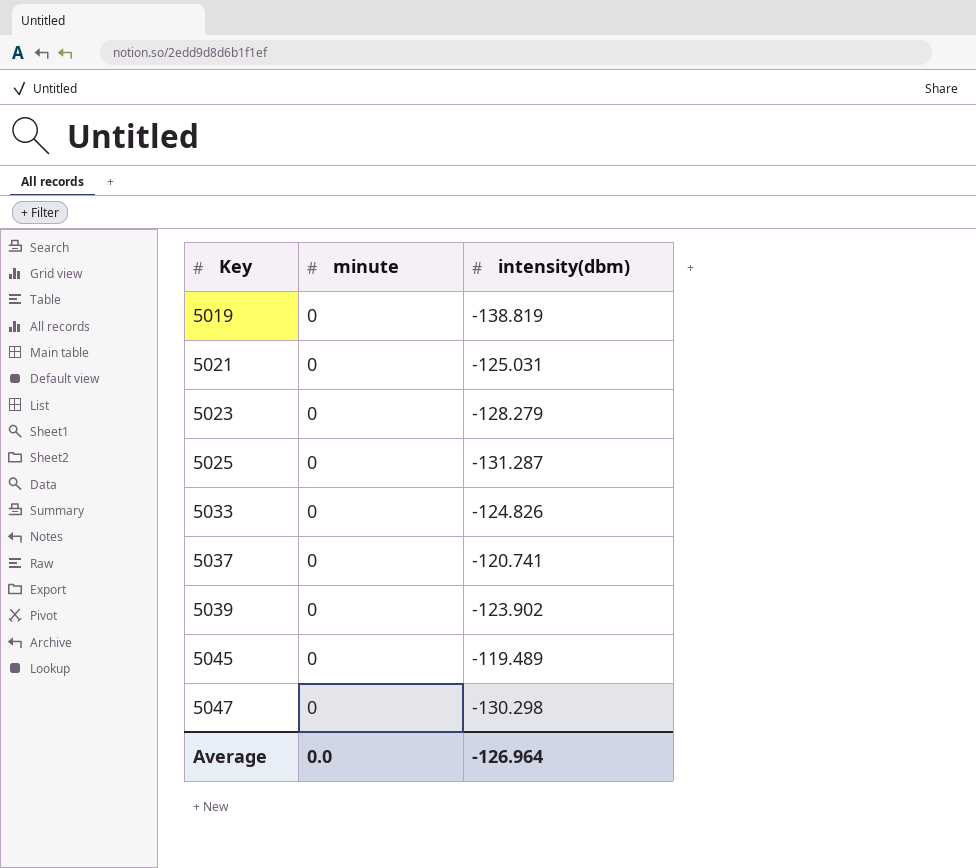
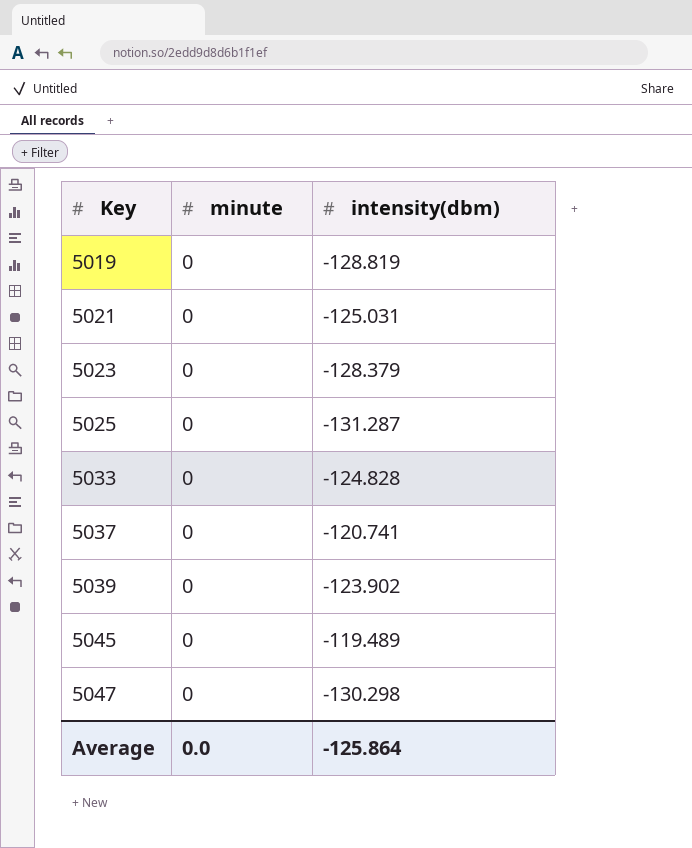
5019 | intensity(dbm): -138.819 -> -128.819
5023 | intensity(dbm): -128.279 -> -128.379
5033 | intensity(dbm): -124.826 -> -124.828
Average | intensity(dbm): -126.964 -> -125.864

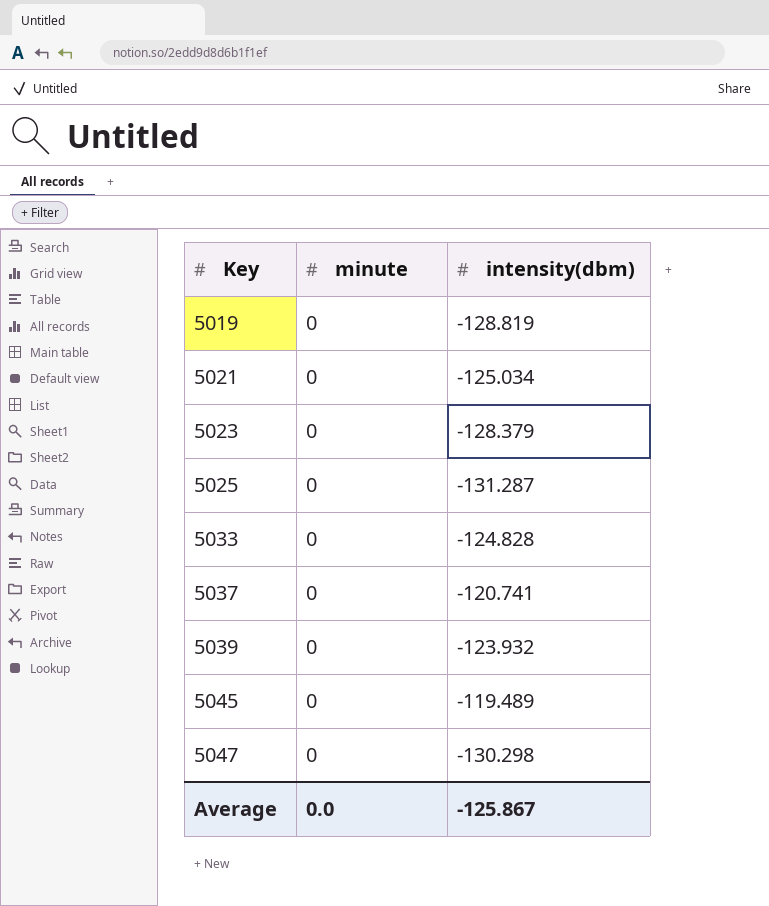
5021 | intensity(dbm): -125.031 -> -125.034
5039 | intensity(dbm): -123.902 -> -123.932
Average | intensity(dbm): -125.864 -> -125.867

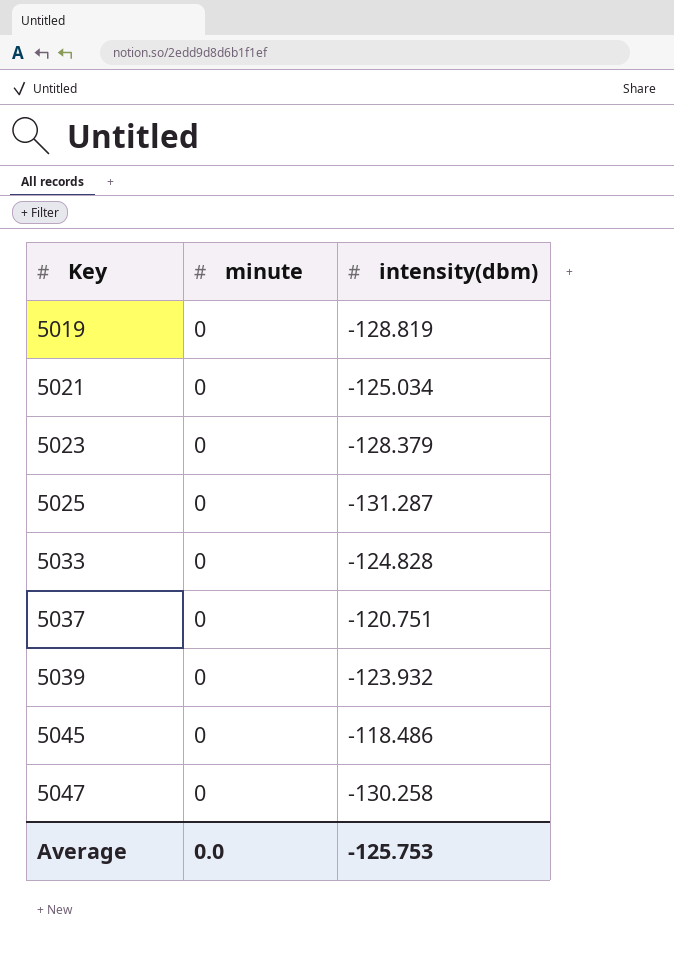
5037 | intensity(dbm): -120.741 -> -120.751
5045 | intensity(dbm): -119.489 -> -118.486
5047 | intensity(dbm): -130.298 -> -130.258
Average | intensity(dbm): -125.867 -> -125.753

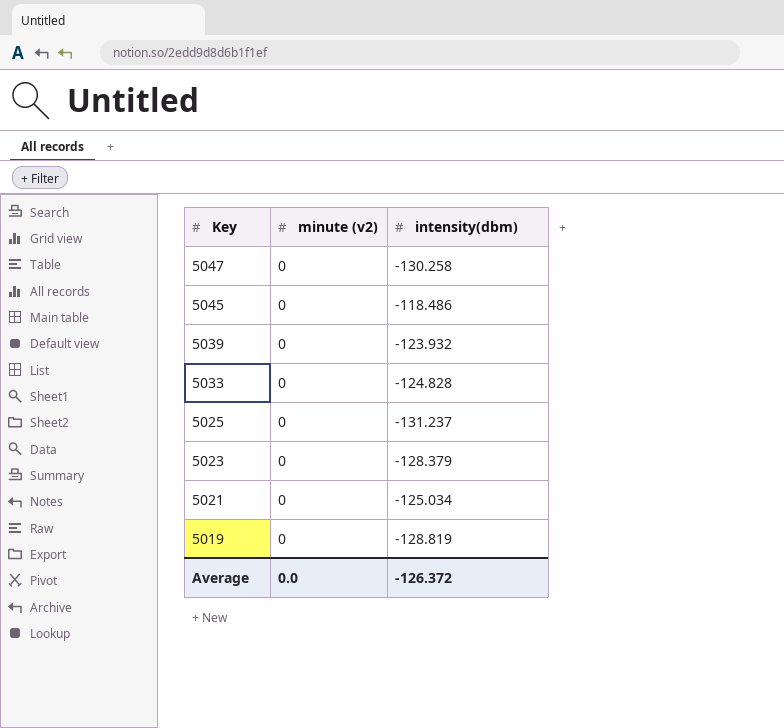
row order: Key ascending -> Key descending
column name: minute -> minute (v2)
row 5037: 0 | -120.751 -> none
5025 | intensity(dbm): -131.287 -> -131.237
Average | intensity(dbm): -125.753 -> -126.372

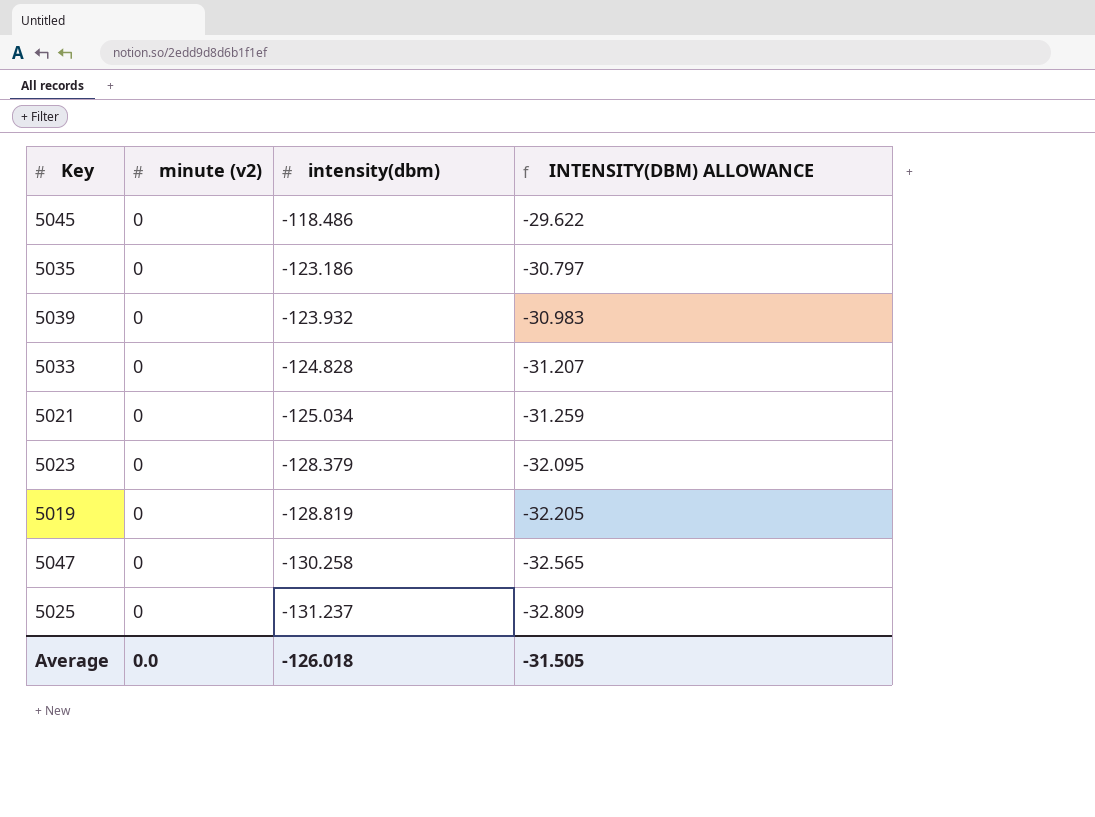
row order: Key descending -> intensity(dbm) descending
column INTENSITY(DBM) ALLOWANCE | formula: none -> [intensity(dbm)] * 0.25
row 5035: none -> 0 | -123.186 | -30.797
Average | intensity(dbm): -126.372 -> -126.018

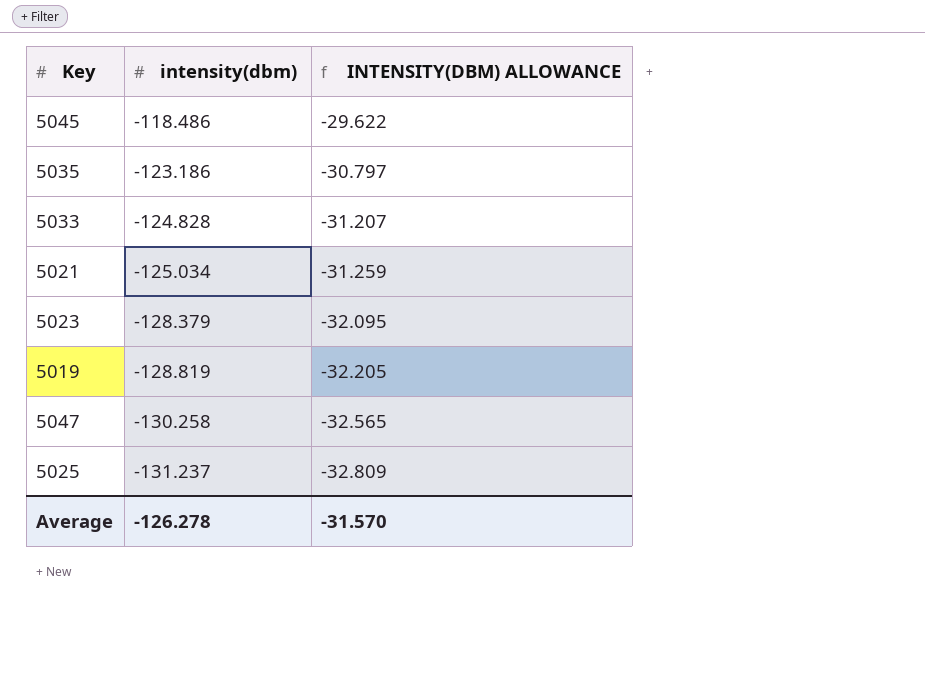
column minute (v2) | position: 2 -> none
row 5039: 0 | -123.932 | -30.983 -> none
Average | intensity(dbm): -126.018 -> -126.278
Average | INTENSITY(DBM) ALLOWANCE: -31.505 -> -31.570

